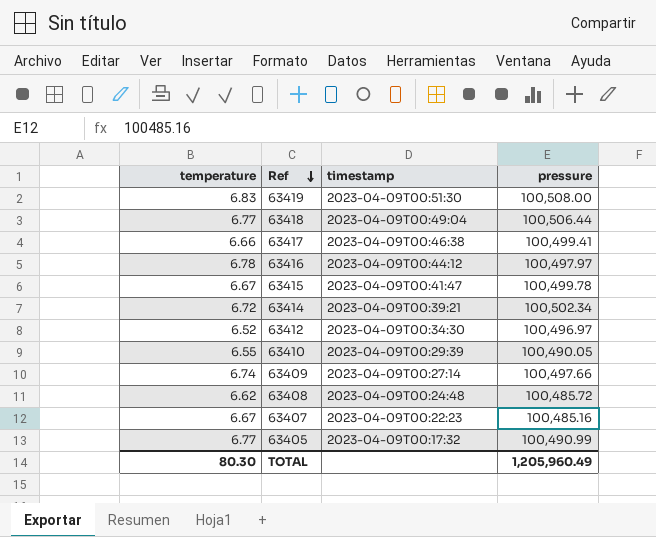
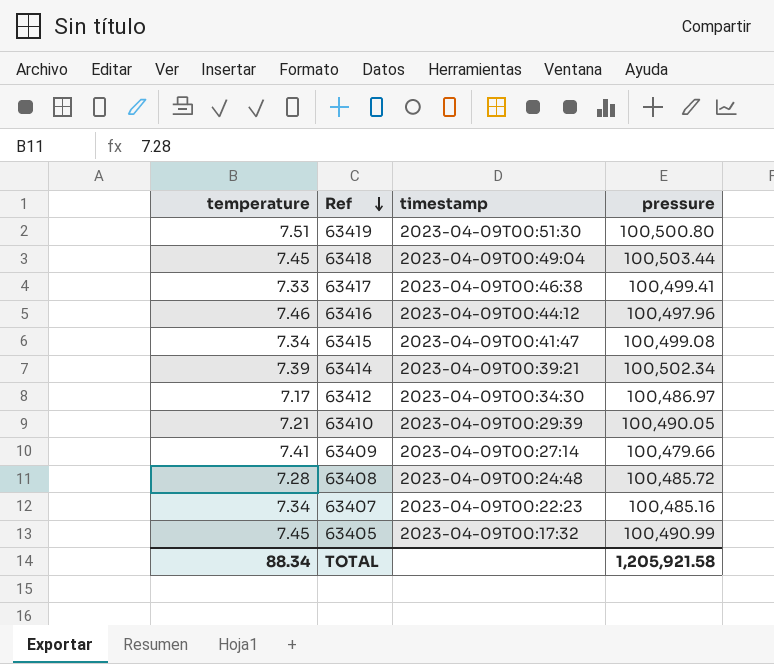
63419 | temperature: 6.83 -> 7.51
63419 | pressure: 100,508.00 -> 100,500.80
63418 | temperature: 6.77 -> 7.45
63418 | pressure: 100,506.44 -> 100,503.44
63417 | temperature: 6.66 -> 7.33
63416 | temperature: 6.78 -> 7.46
63416 | pressure: 100,497.97 -> 100,497.96
63415 | temperature: 6.67 -> 7.34
63415 | pressure: 100,499.78 -> 100,499.08
63414 | temperature: 6.72 -> 7.39
63412 | temperature: 6.52 -> 7.17
63412 | pressure: 100,496.97 -> 100,486.97
63410 | temperature: 6.55 -> 7.21
63409 | temperature: 6.74 -> 7.41
63409 | pressure: 100,497.66 -> 100,479.66
63408 | temperature: 6.62 -> 7.28
63407 | temperature: 6.67 -> 7.34
63405 | temperature: 6.77 -> 7.45
TOTAL | temperature: 80.30 -> 88.34
TOTAL | pressure: 1,205,960.49 -> 1,205,921.58

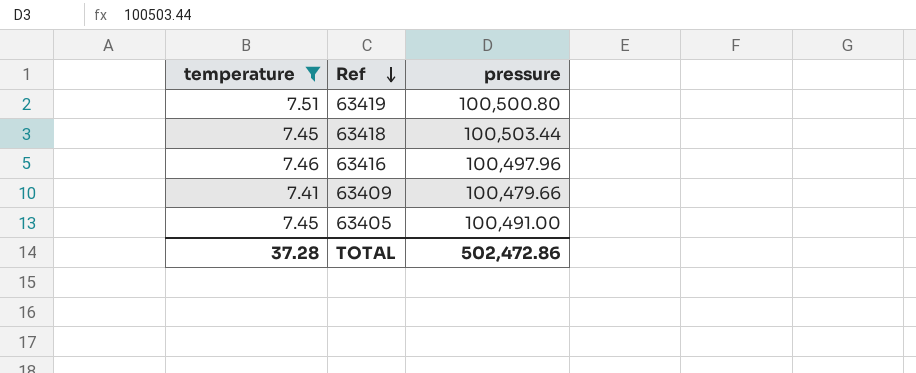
filter: none -> temperature >= 7.41
column timestamp | position: 3 -> none
63405 | pressure: 100,490.99 -> 100,491.00
TOTAL | temperature: 88.34 -> 37.28
TOTAL | pressure: 1,205,921.58 -> 502,472.86

